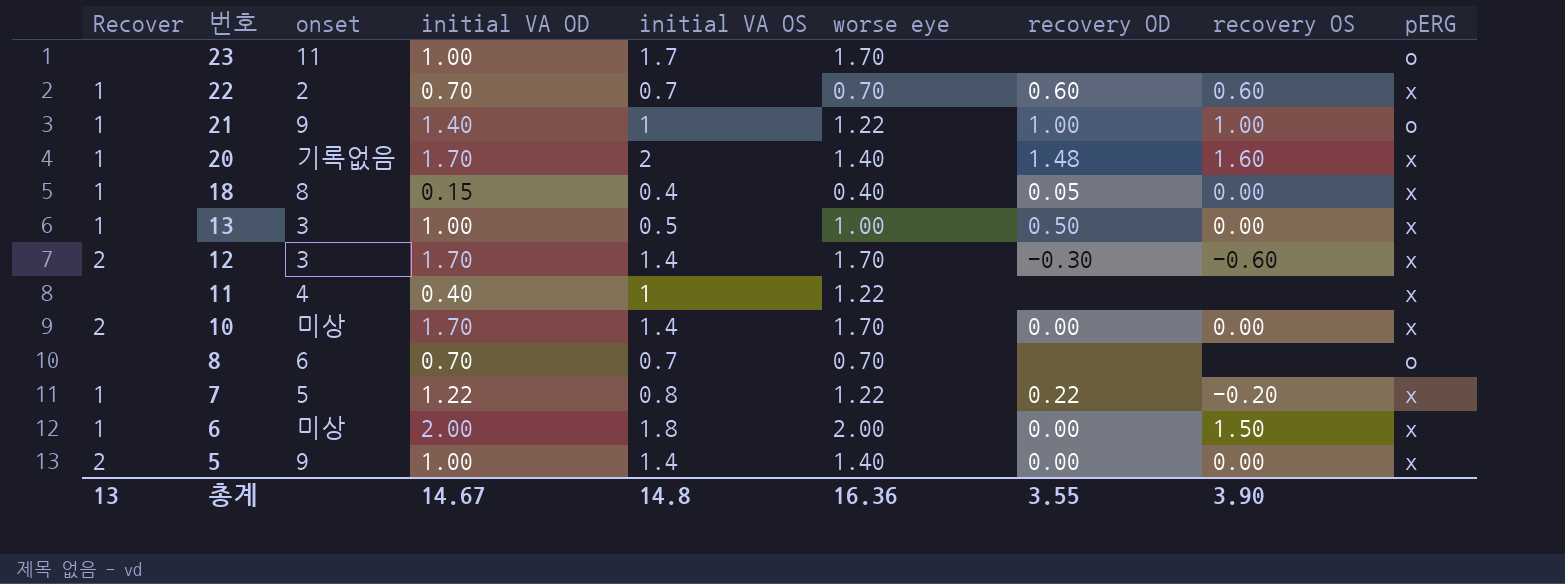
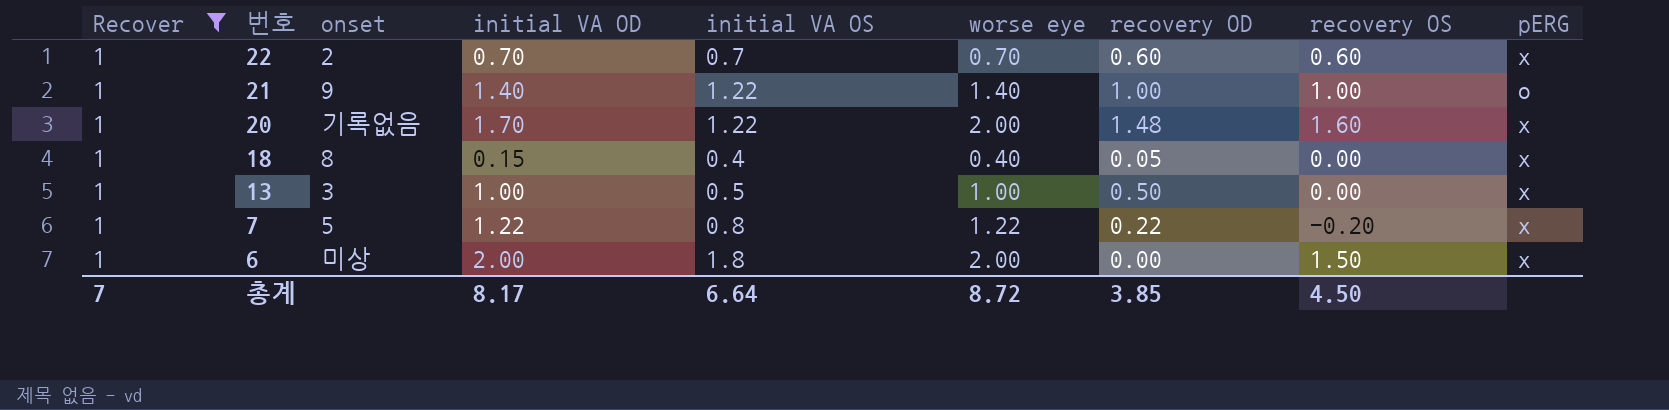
filter: none -> Recover = 1
21 | initial VA OS: 1 -> 1.22
21 | worse eye: 1.22 -> 1.40
20 | initial VA OS: 2 -> 1.22
20 | worse eye: 1.40 -> 2.00
총계 | Recover: 13 -> 7
총계 | initial VA OD: 14.67 -> 8.17
총계 | initial VA OS: 14.8 -> 6.64
총계 | worse eye: 16.36 -> 8.72
총계 | recovery OD: 3.55 -> 3.85
총계 | recovery OS: 3.90 -> 4.50

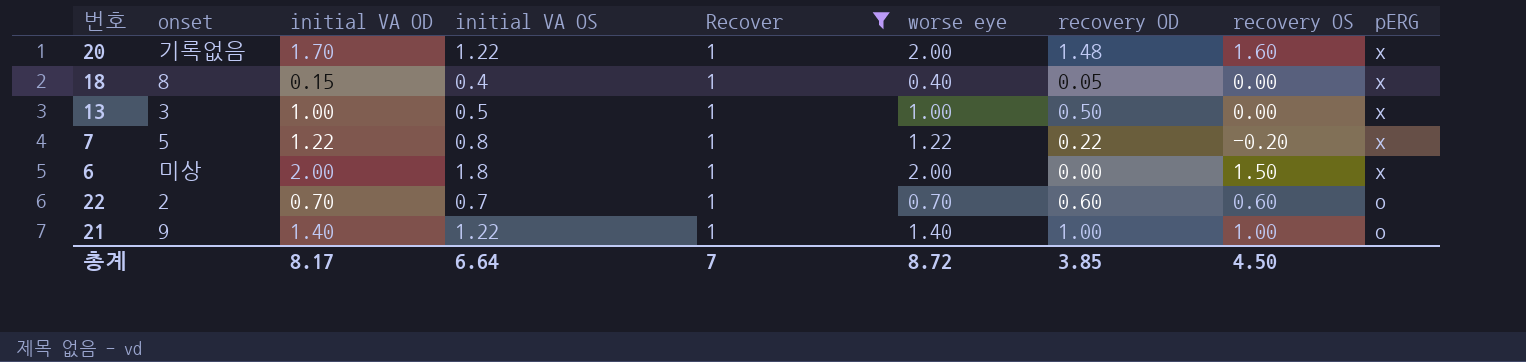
row order: 번호 descending -> pERG descending
column Recover | position: 1 -> 5
22 | pERG: x -> o

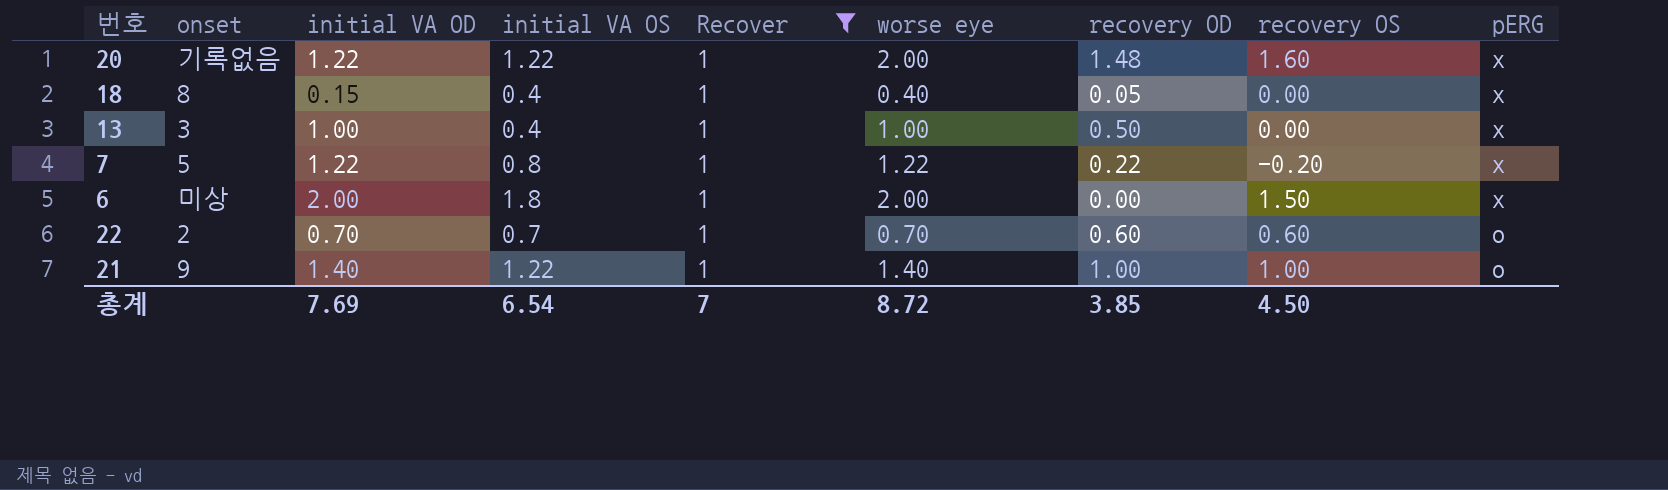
20 | initial VA OD: 1.70 -> 1.22
13 | initial VA OS: 0.5 -> 0.4
총계 | initial VA OD: 8.17 -> 7.69
총계 | initial VA OS: 6.64 -> 6.54

